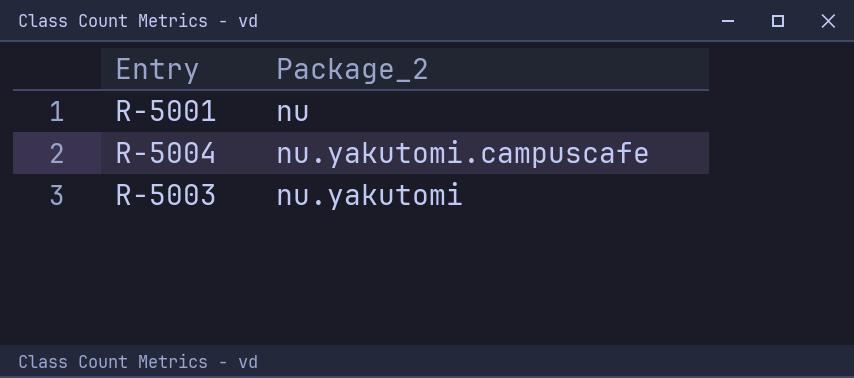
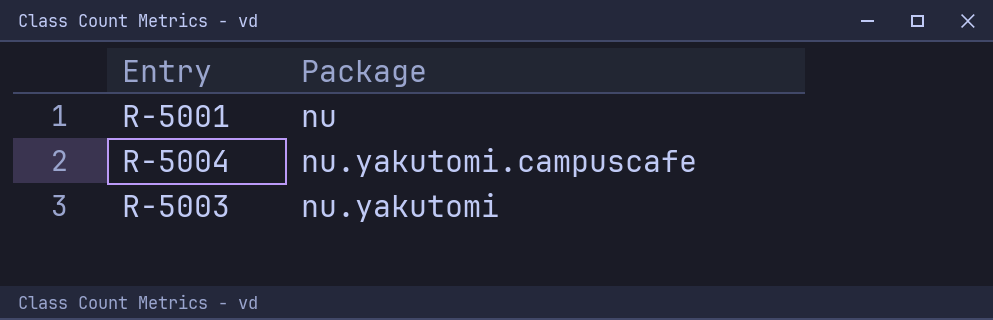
column name: Package_2 -> Package

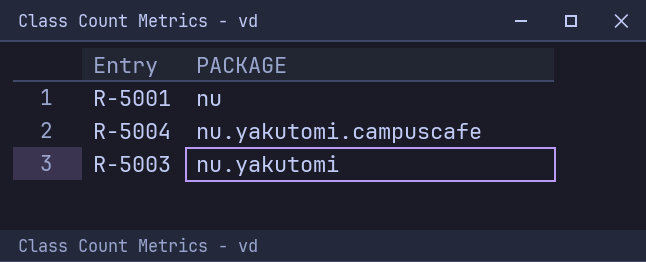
column name: Package -> PACKAGE

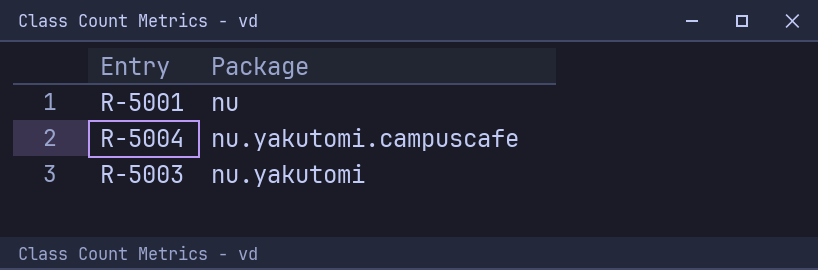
column name: PACKAGE -> Package

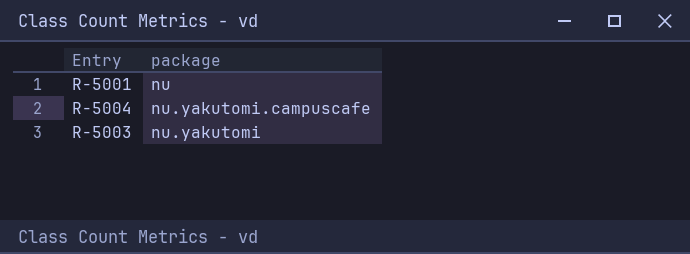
column name: Package -> package

